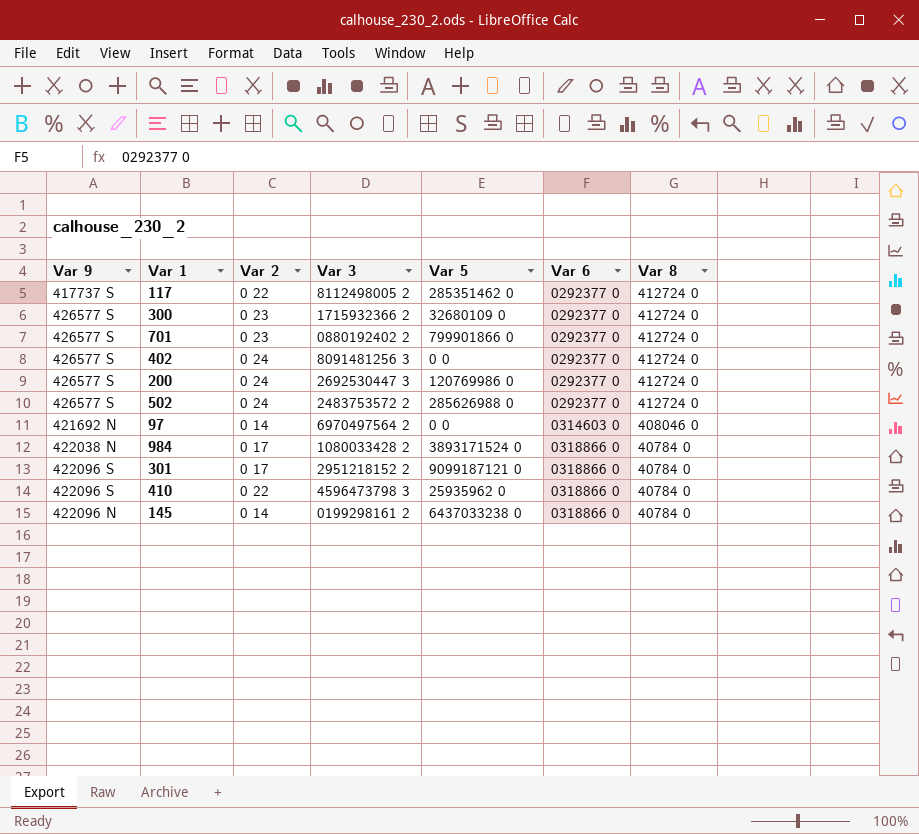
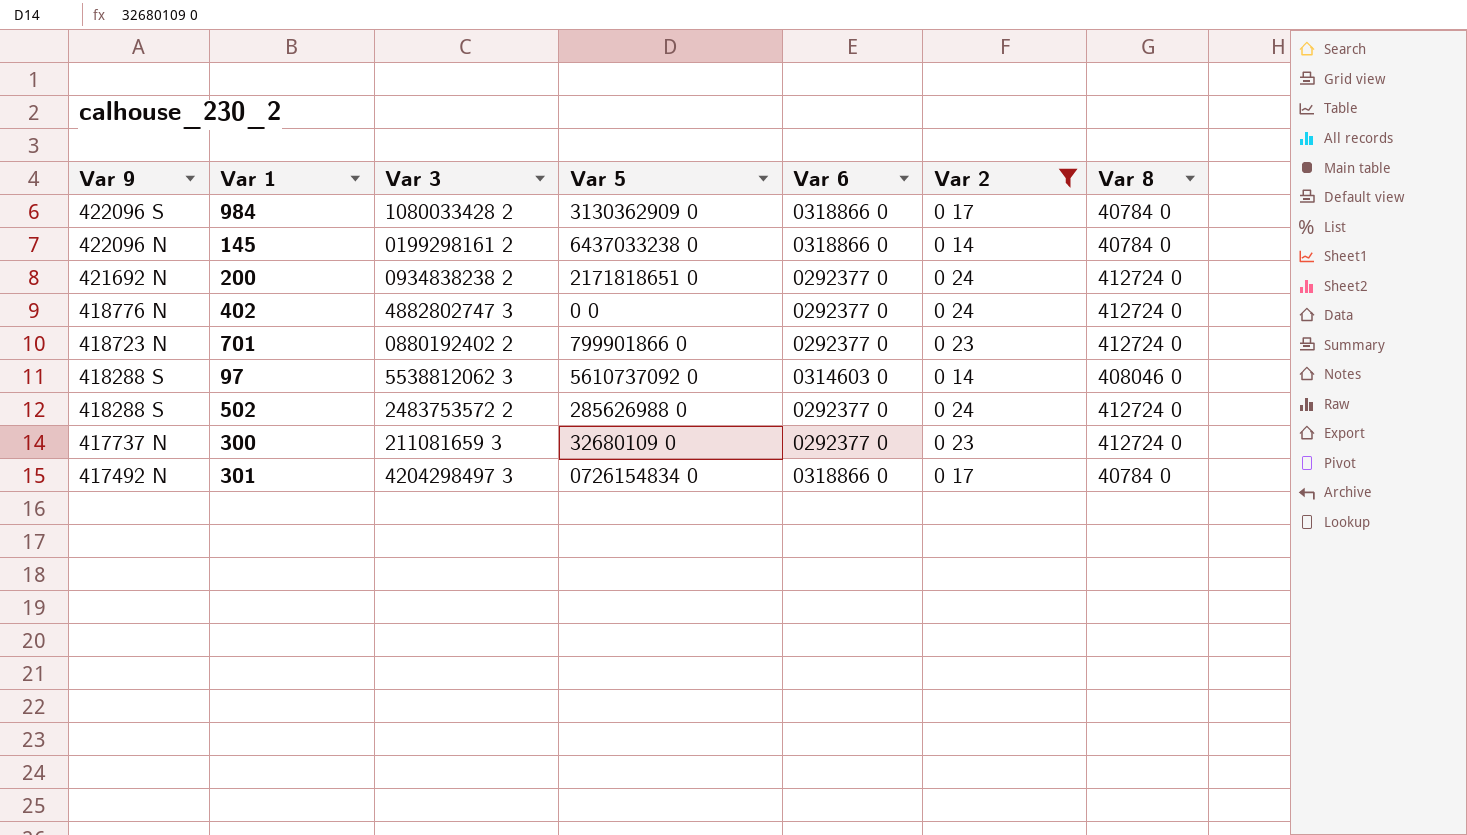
filter: none -> Var 2 != 0 22
row order: Var 6 ascending -> Var 9 descending
column Var 2 | position: 3 -> 6
984 | Var 9: 422038 N -> 422096 S
984 | Var 5: 3893171524 0 -> 3130362909 0
200 | Var 9: 426577 S -> 421692 N
200 | Var 3: 2692530447 3 -> 0934838238 2
200 | Var 5: 120769986 0 -> 2171818651 0
402 | Var 9: 426577 S -> 418776 N
402 | Var 3: 8091481256 3 -> 4882802747 3
701 | Var 9: 426577 S -> 418723 N
97 | Var 9: 421692 N -> 418288 S
97 | Var 3: 6970497564 2 -> 5538812062 3
97 | Var 5: 0 0 -> 5610737092 0
502 | Var 9: 426577 S -> 418288 S
300 | Var 9: 426577 S -> 417737 N
300 | Var 3: 1715932366 2 -> 211081659 3
301 | Var 9: 422096 S -> 417492 N
301 | Var 3: 2951218152 2 -> 4204298497 3
301 | Var 5: 9099187121 0 -> 0726154834 0

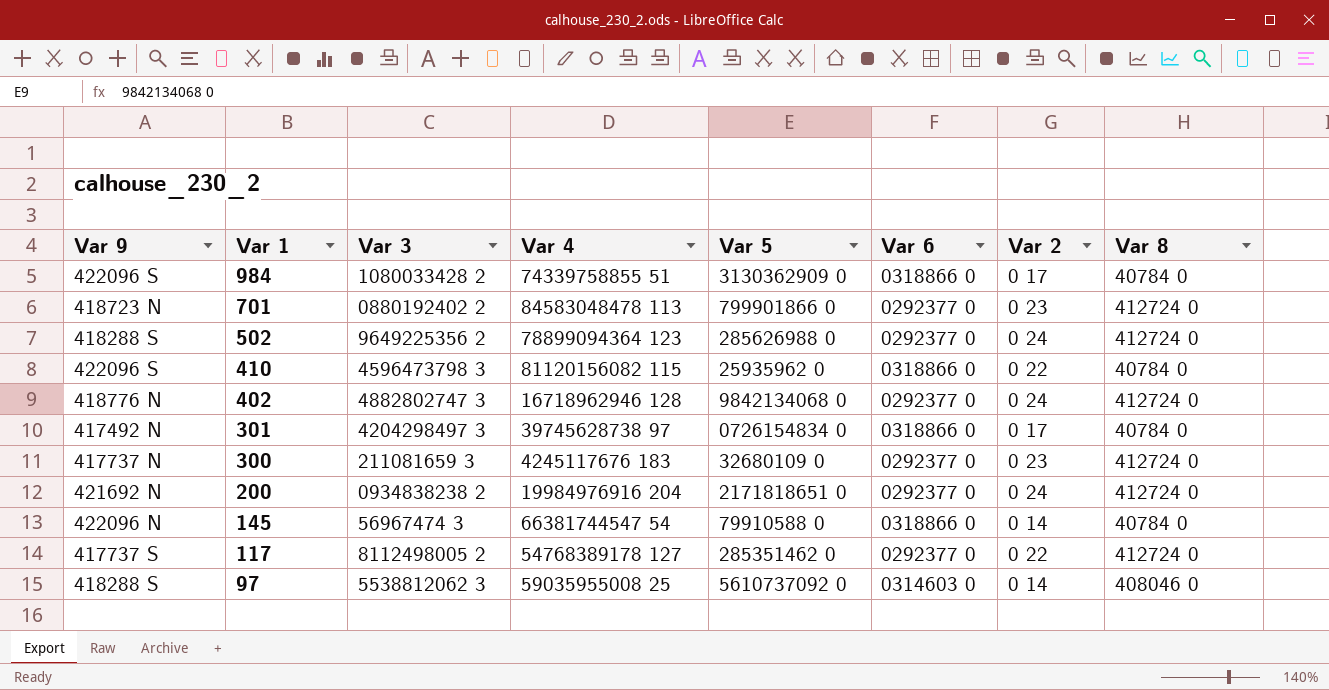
filter: Var 2 != 0 22 -> none
row order: Var 9 descending -> Var 1 descending
column Var 4 | position: none -> 4
502 | Var 3: 2483753572 2 -> 9649225356 2
402 | Var 5: 0 0 -> 9842134068 0
145 | Var 3: 0199298161 2 -> 56967474 3
145 | Var 5: 6437033238 0 -> 79910588 0

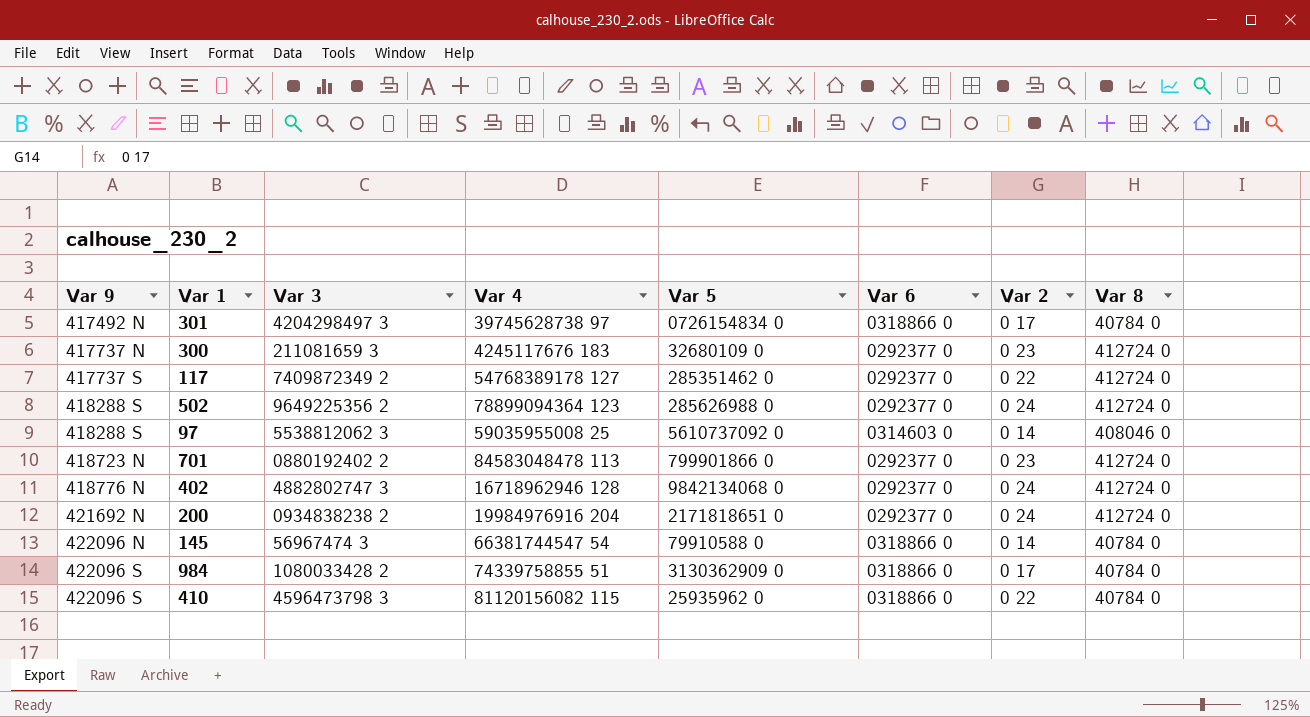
row order: Var 1 descending -> Var 9 ascending
117 | Var 3: 8112498005 2 -> 7409872349 2

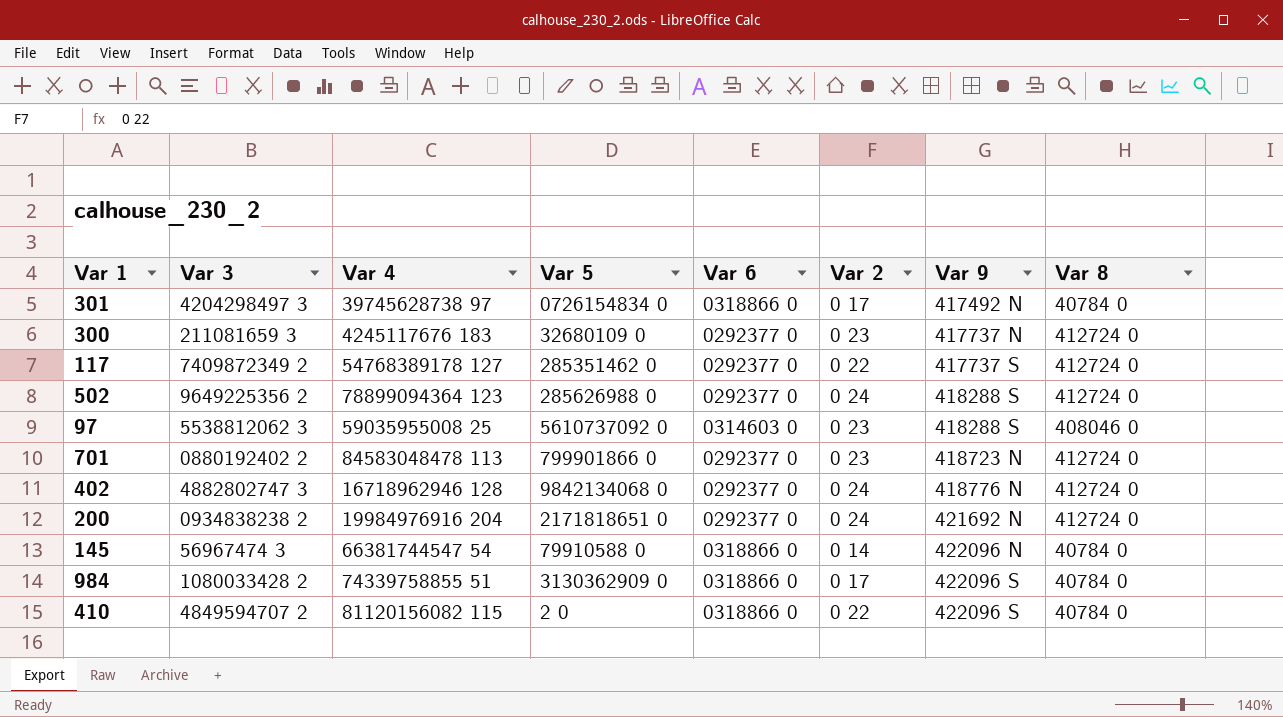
column Var 9 | position: 1 -> 7
97 | Var 2: 0 14 -> 0 23
410 | Var 3: 4596473798 3 -> 4849594707 2
410 | Var 5: 25935962 0 -> 2 0

